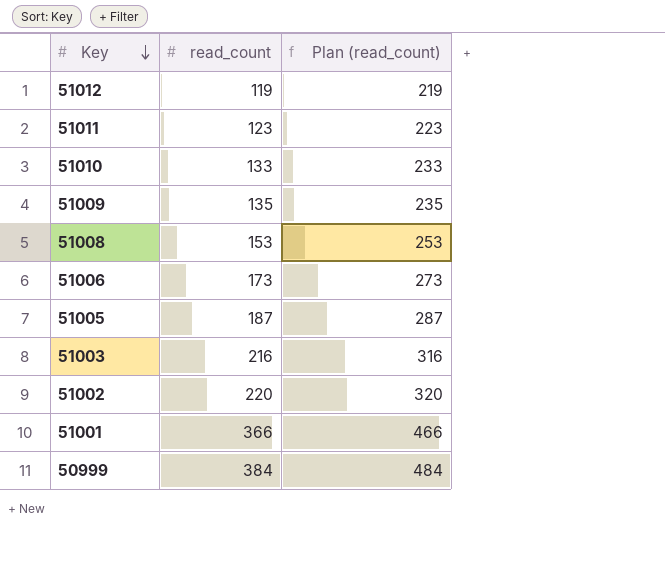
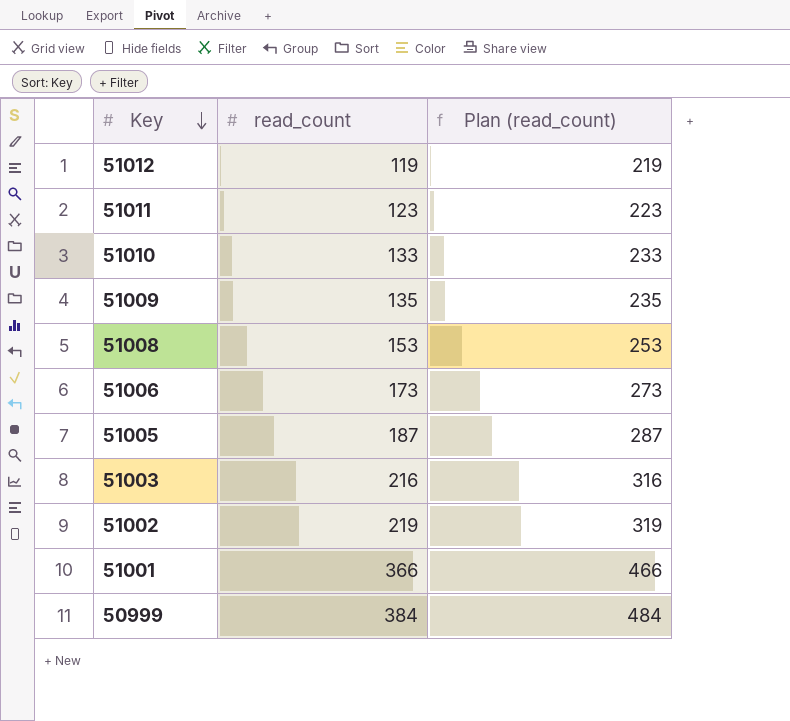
51002 | read_count: 220 -> 219
51002 | Plan (read_count): 320 -> 319

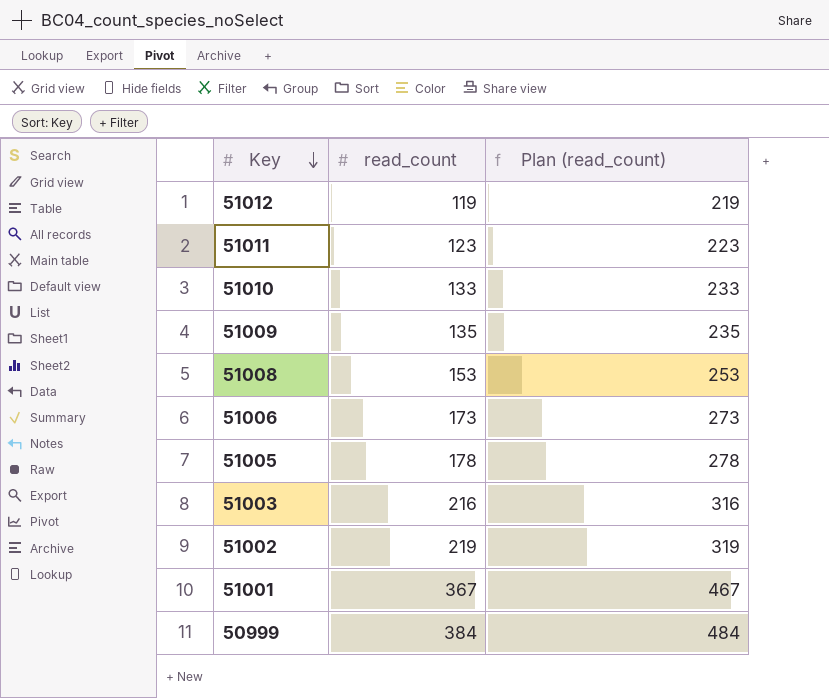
51005 | read_count: 187 -> 178
51005 | Plan (read_count): 287 -> 278
51001 | read_count: 366 -> 367
51001 | Plan (read_count): 466 -> 467

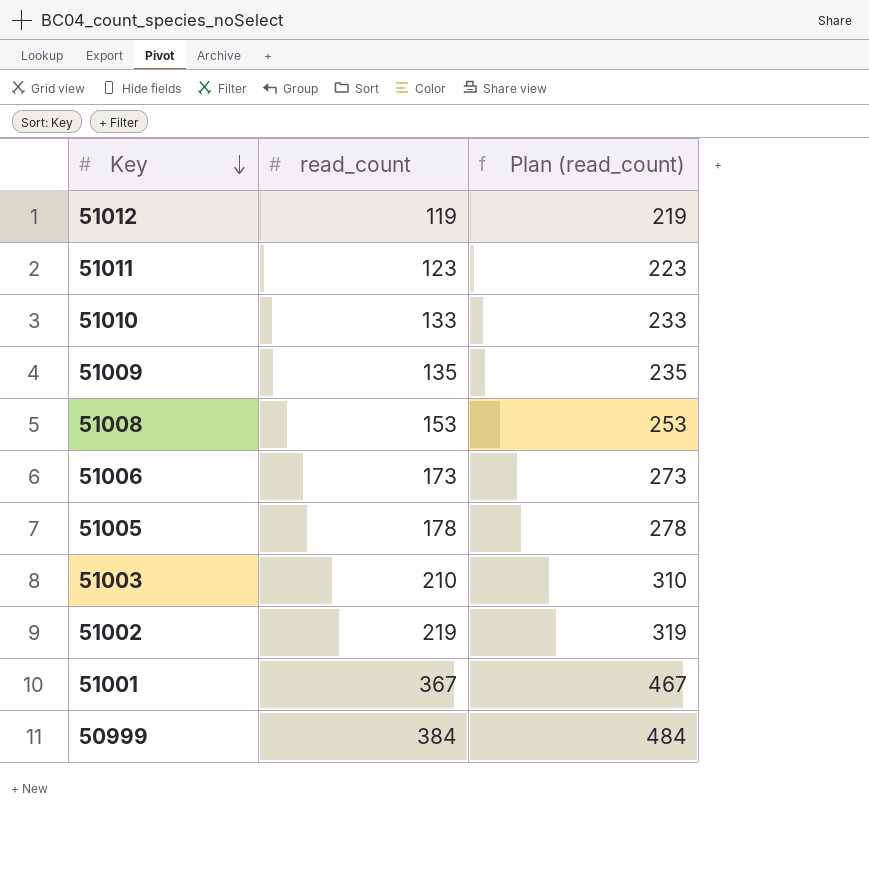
51003 | read_count: 216 -> 210
51003 | Plan (read_count): 316 -> 310

